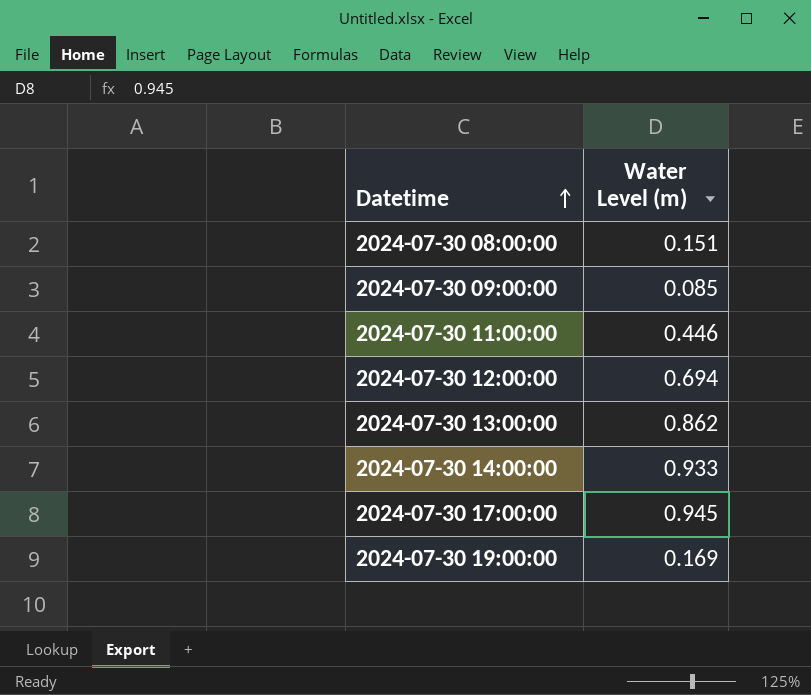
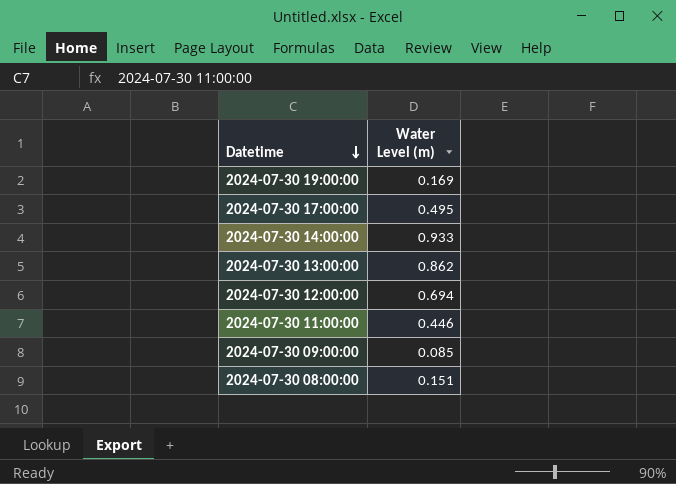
row order: Datetime ascending -> Datetime descending
2024-07-30 17:00:00 | Water Level (m): 0.945 -> 0.495

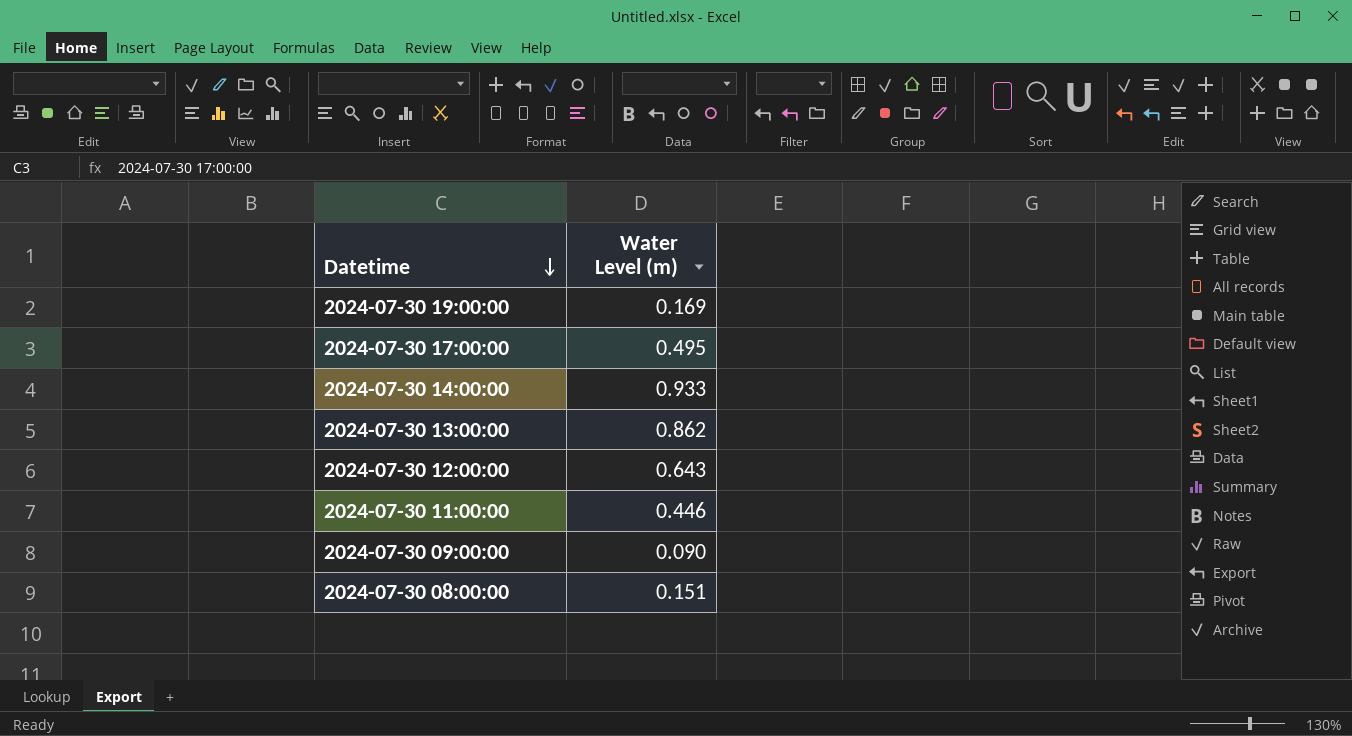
2024-07-30 12:00:00 | Water Level (m): 0.694 -> 0.643
2024-07-30 09:00:00 | Water Level (m): 0.085 -> 0.090

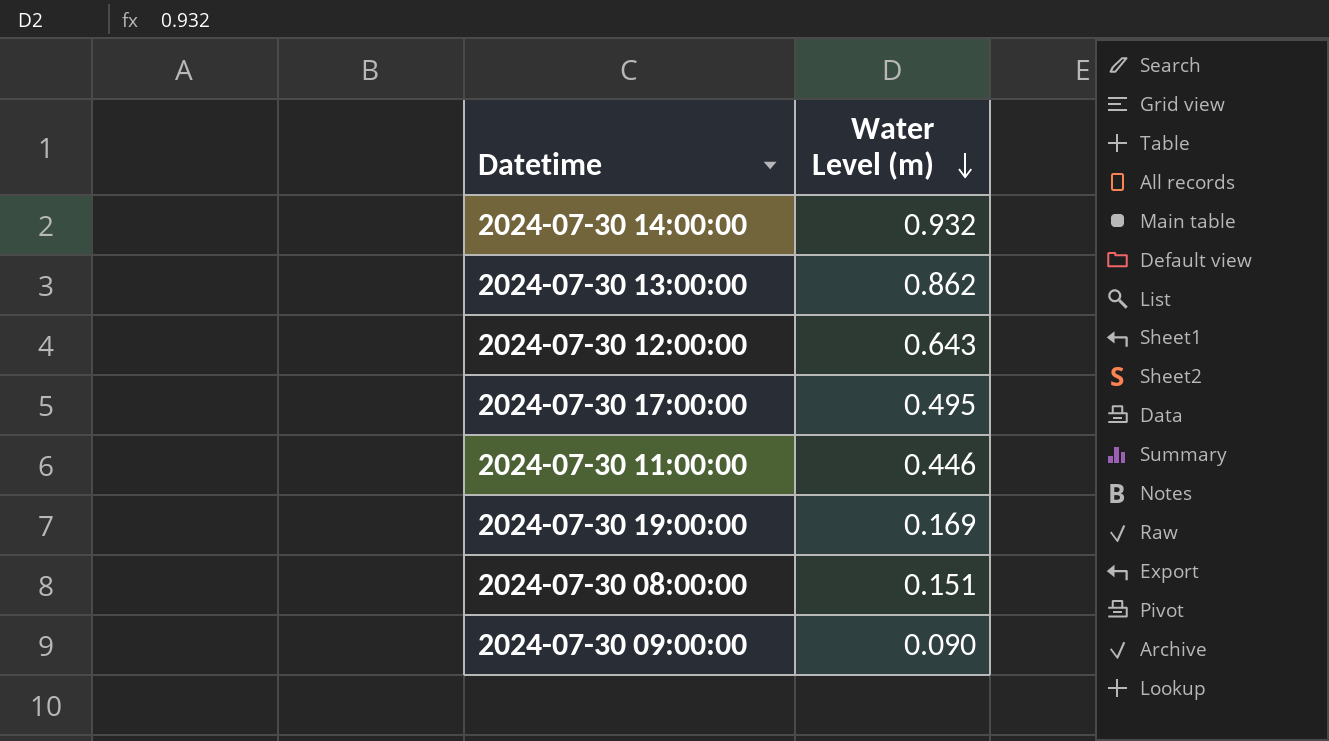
row order: Datetime descending -> Water Level (m) descending
2024-07-30 14:00:00 | Water Level (m): 0.933 -> 0.932

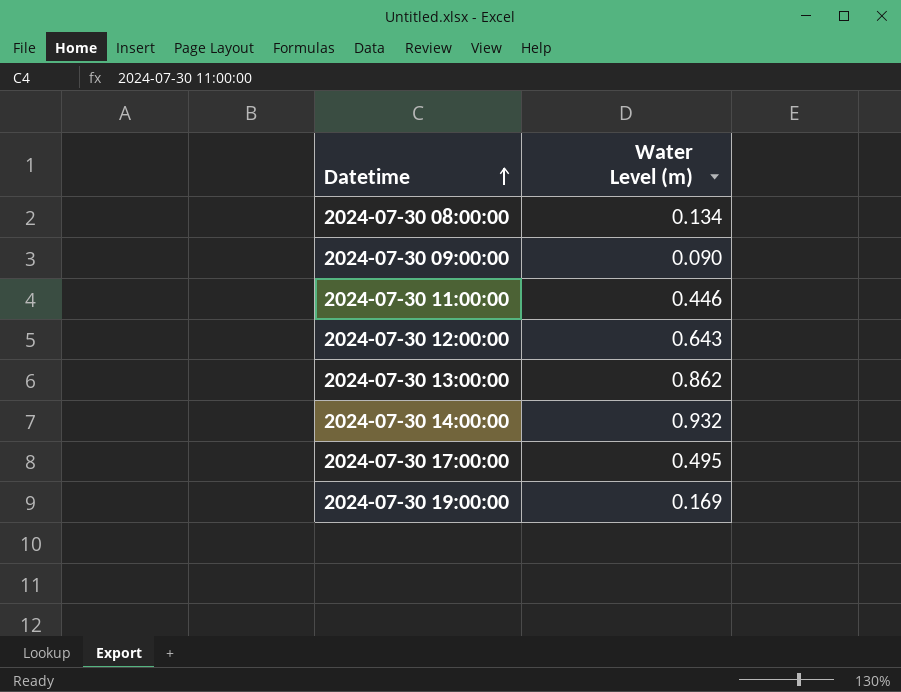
row order: Water Level (m) descending -> Datetime ascending
2024-07-30 08:00:00 | Water Level (m): 0.151 -> 0.134

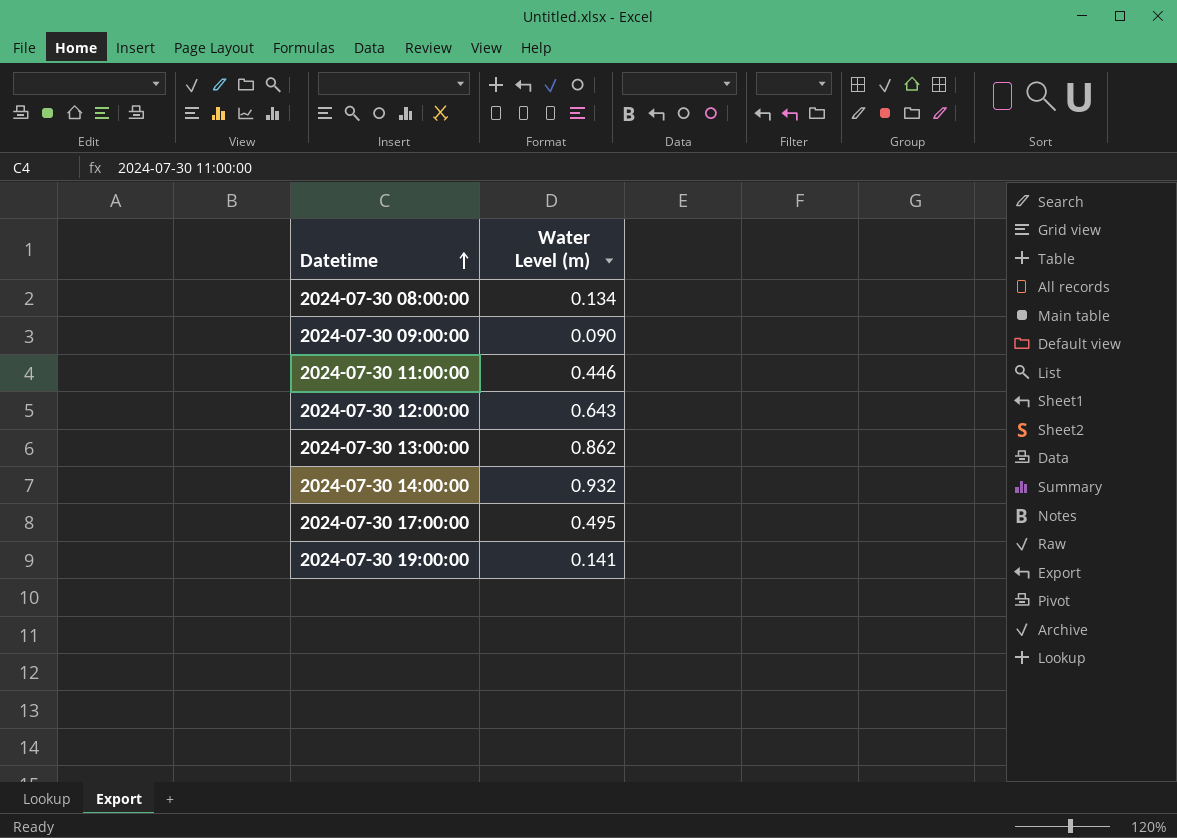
2024-07-30 19:00:00 | Water Level (m): 0.169 -> 0.141

